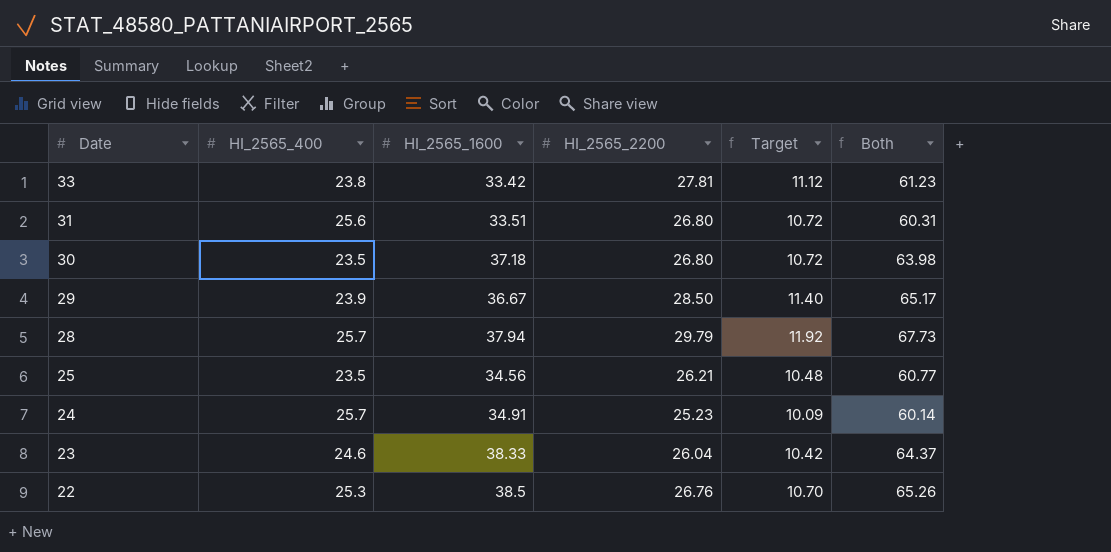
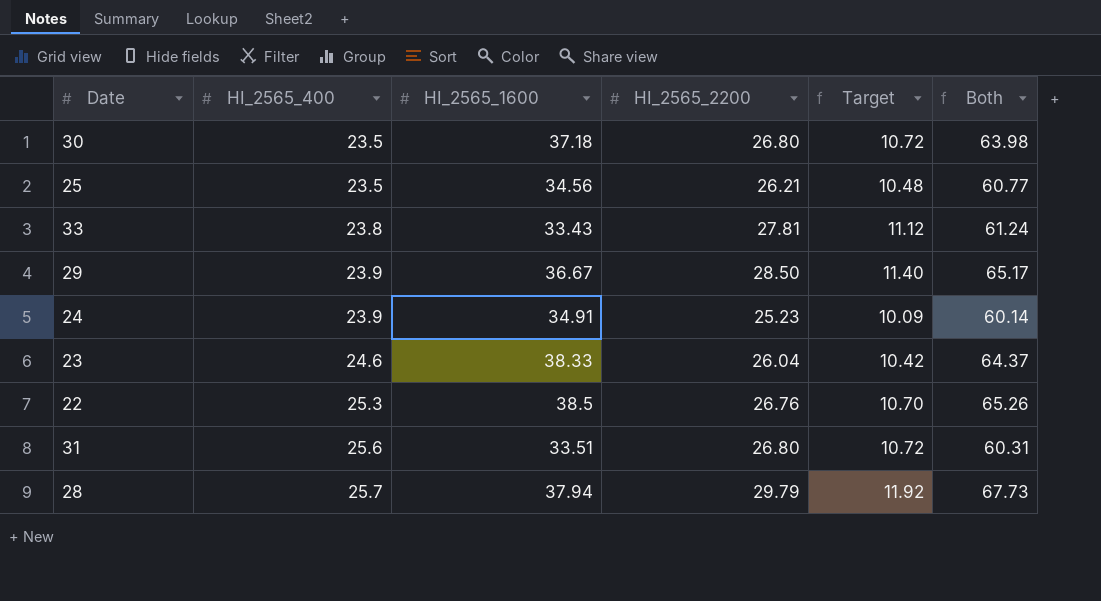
row order: Date descending -> HI_2565_400 ascending
33 | HI_2565_1600: 33.42 -> 33.43
33 | Both: 61.23 -> 61.24
24 | HI_2565_400: 25.7 -> 23.9

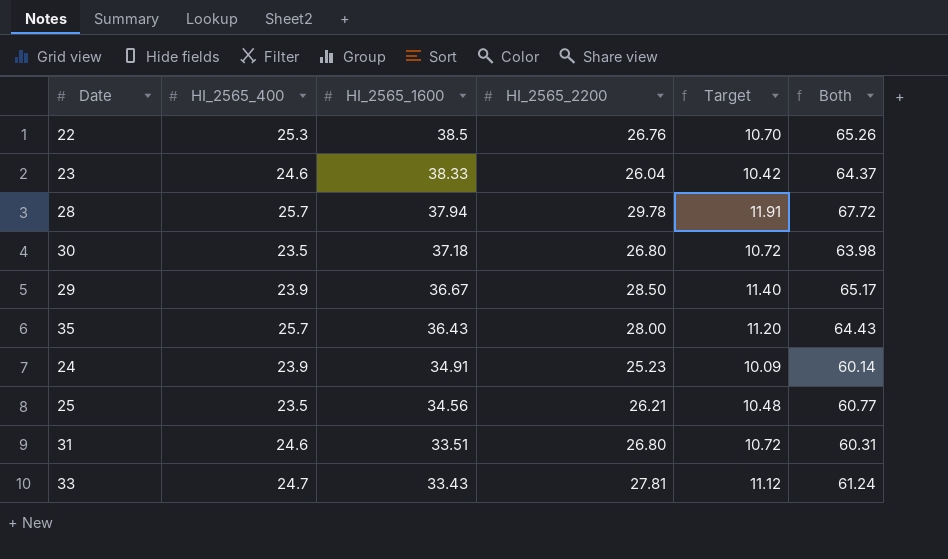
row order: HI_2565_400 ascending -> HI_2565_1600 descending
28 | HI_2565_2200: 29.79 -> 29.78
28 | Target: 11.92 -> 11.91
28 | Both: 67.73 -> 67.72
row 35: none -> 25.7 | 36.43 | 28.00 | 11.20 | 64.43
31 | HI_2565_400: 25.6 -> 24.6
33 | HI_2565_400: 23.8 -> 24.7

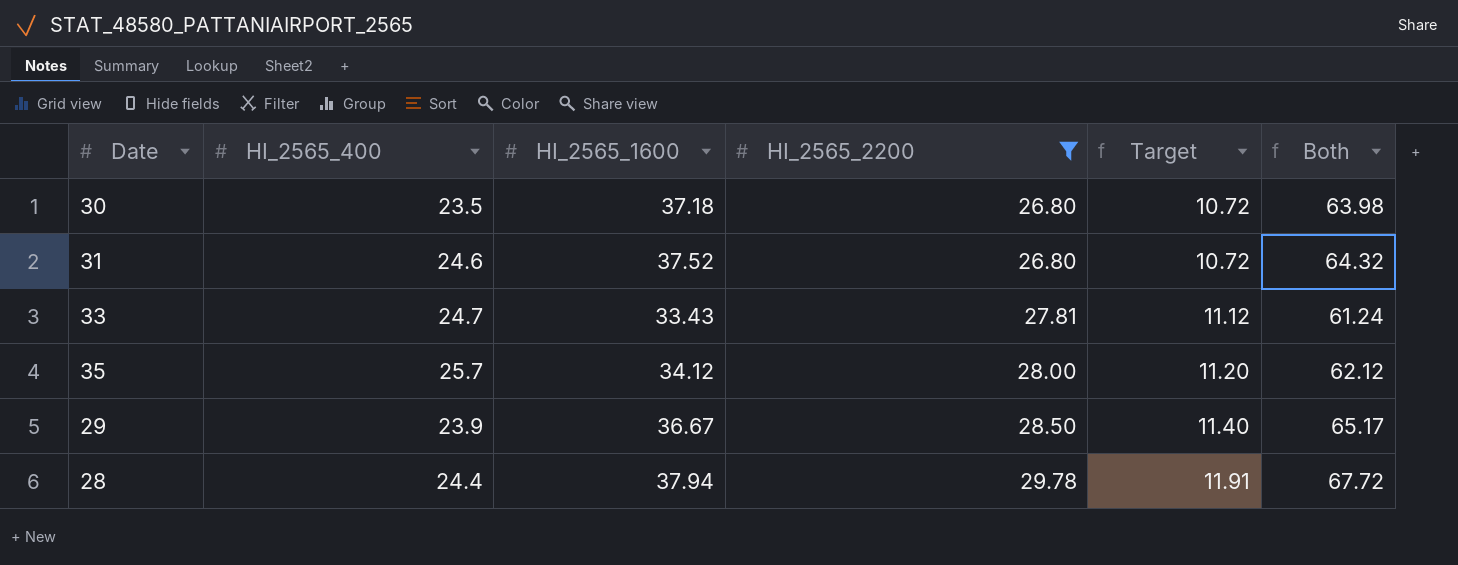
filter: none -> HI_2565_2200 >= 26.80
row order: HI_2565_1600 descending -> HI_2565_2200 ascending
31 | HI_2565_1600: 33.51 -> 37.52
31 | Both: 60.31 -> 64.32
35 | HI_2565_1600: 36.43 -> 34.12
35 | Both: 64.43 -> 62.12
28 | HI_2565_400: 25.7 -> 24.4

